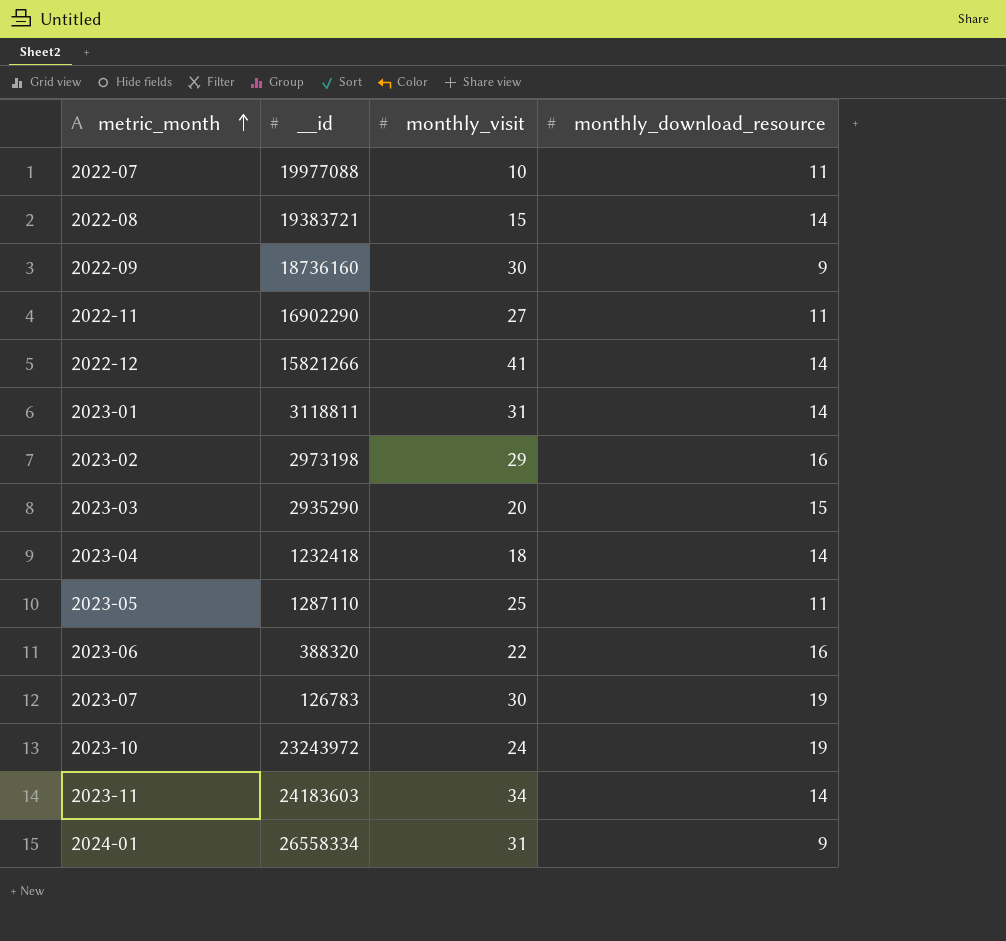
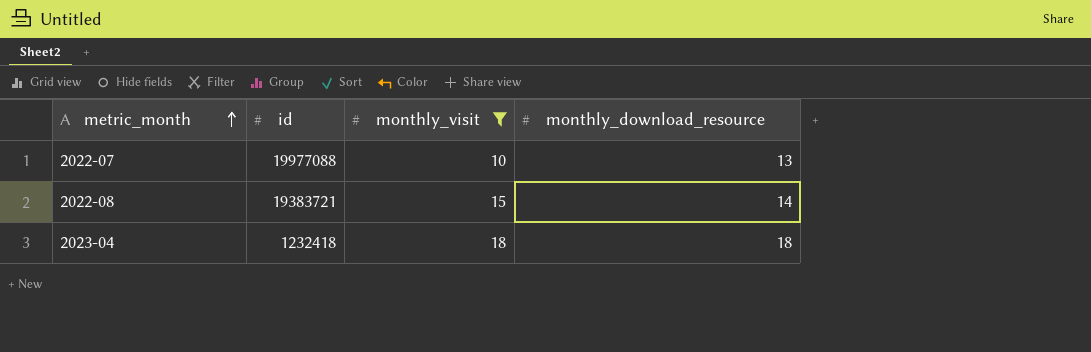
filter: none -> monthly_visit <= 18
column name: __id -> id
2022-07 | monthly_download_resource: 11 -> 13
2023-04 | monthly_download_resource: 14 -> 18

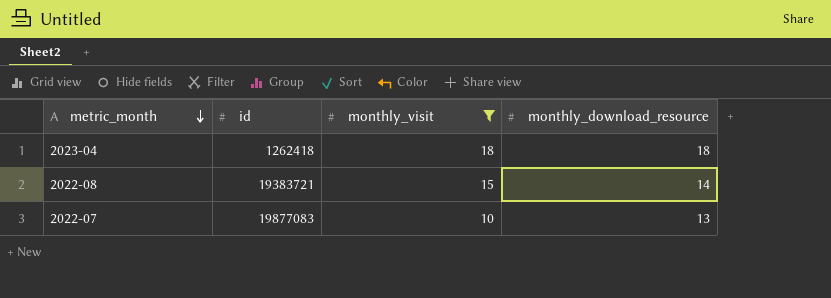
row order: metric_month ascending -> metric_month descending
2023-04 | id: 1232418 -> 1262418
2022-07 | id: 19977088 -> 19877083

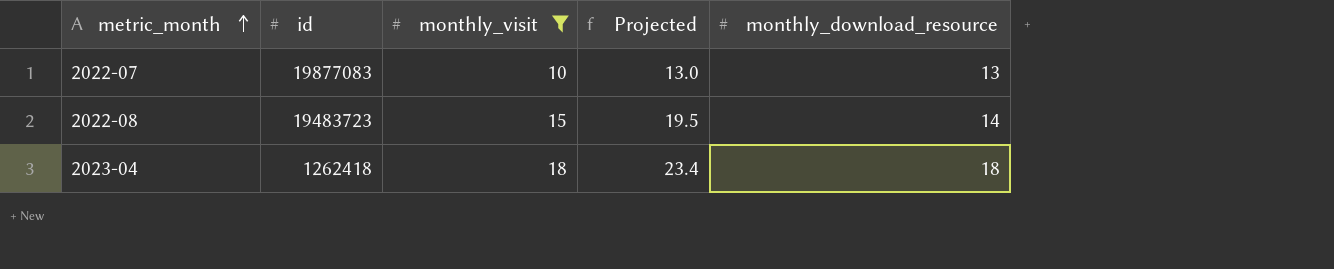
row order: metric_month descending -> metric_month ascending
column Projected | formula: none -> [monthly_visit] * 1.3
2022-08 | id: 19383721 -> 19483723

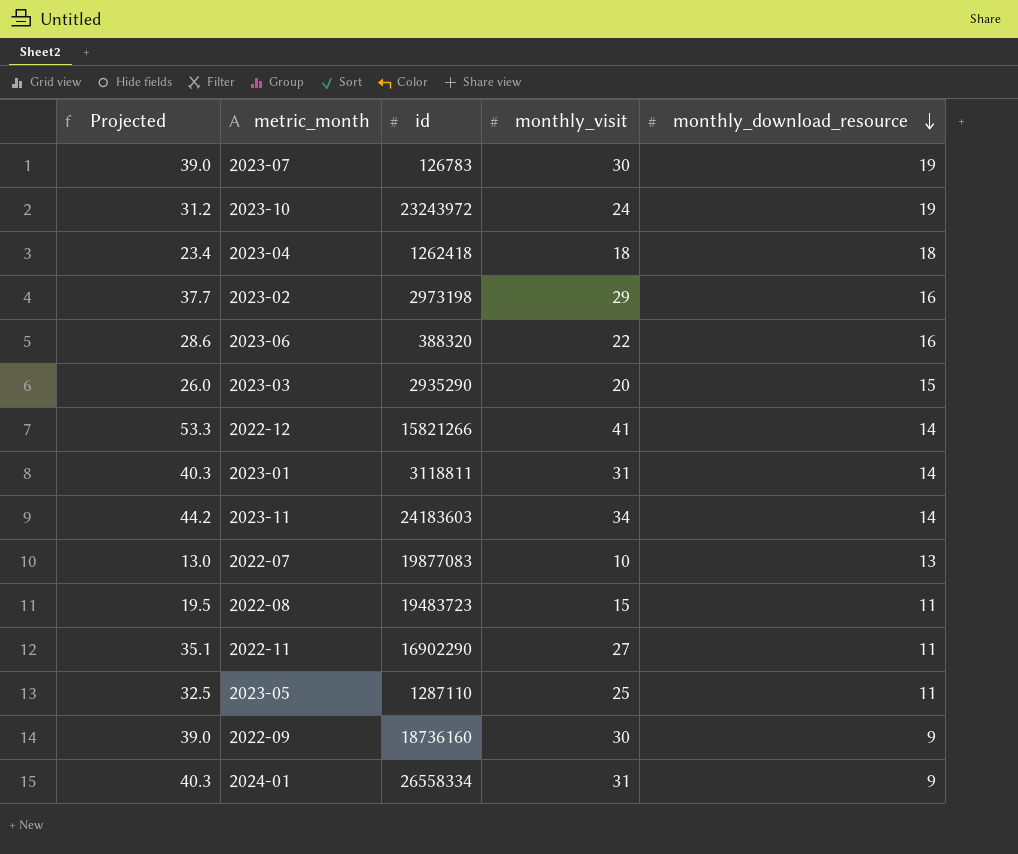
filter: monthly_visit <= 18 -> none
row order: metric_month ascending -> monthly_download_resource descending
column Projected | position: 4 -> 1
2022-08 | monthly_download_resource: 14 -> 11

